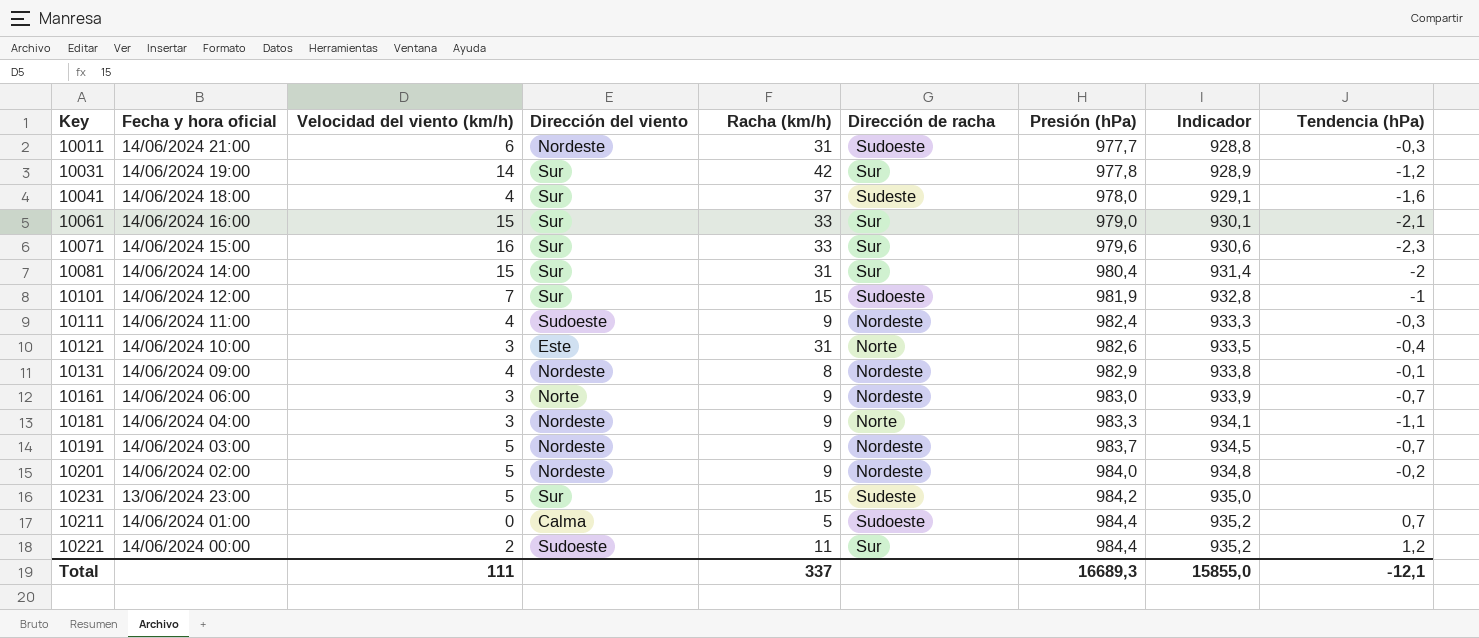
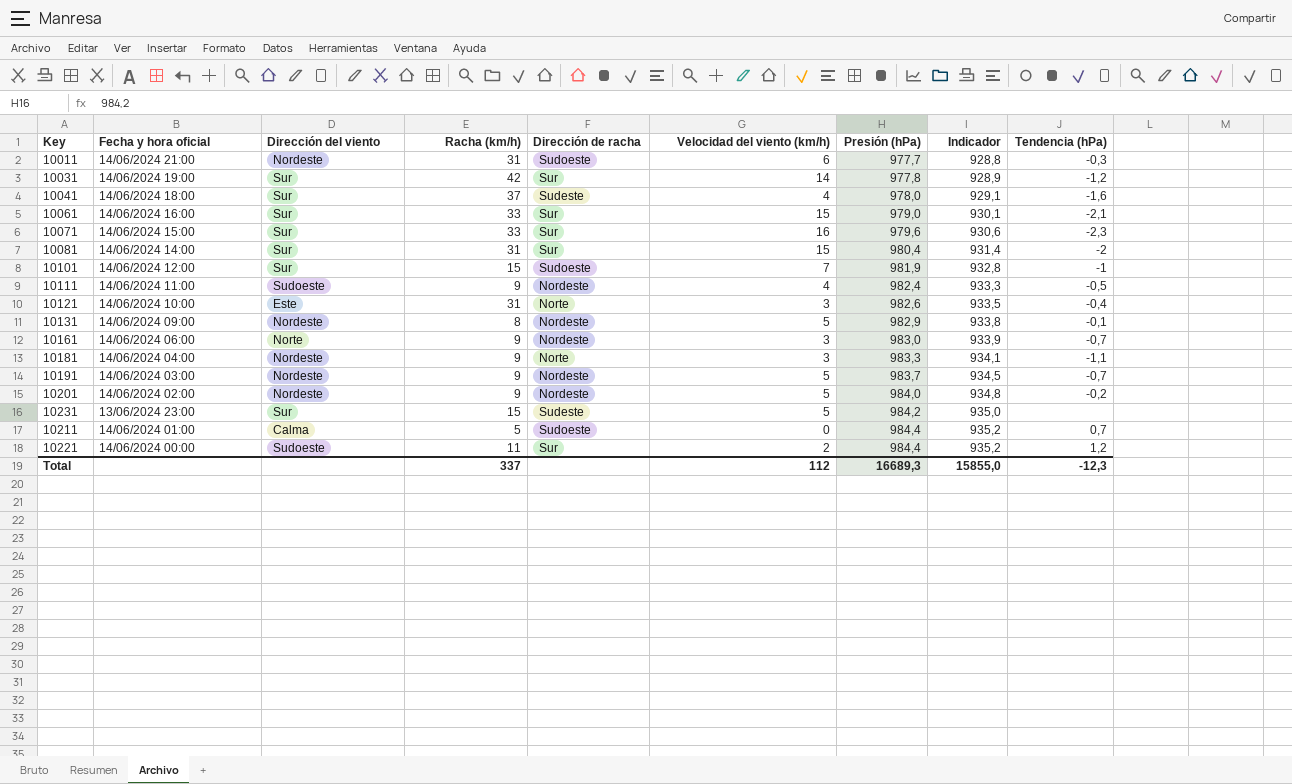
column Velocidad del viento (km/h) | position: 3 -> 6
10111 | Tendencia (hPa): -0,3 -> -0,5
10131 | Velocidad del viento (km/h): 4 -> 5
Total | Velocidad del viento (km/h): 111 -> 112
Total | Tendencia (hPa): -12,1 -> -12,3

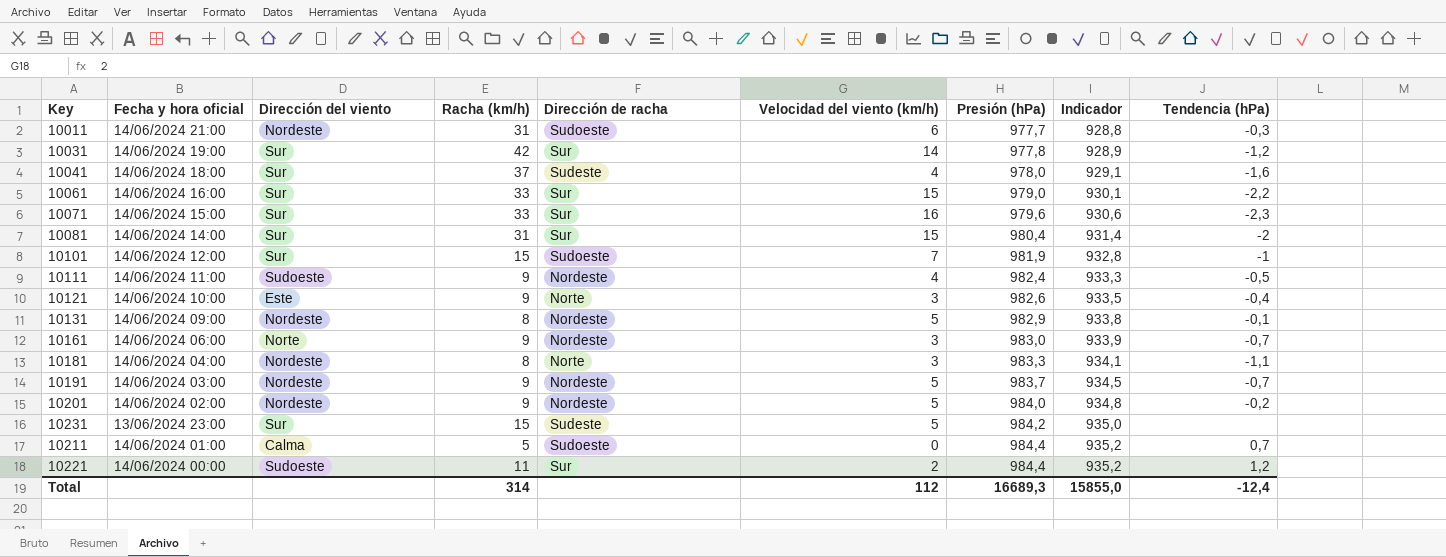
10061 | Tendencia (hPa): -2,1 -> -2,2
10121 | Racha (km/h): 31 -> 9
10181 | Racha (km/h): 9 -> 8
Total | Racha (km/h): 337 -> 314
Total | Tendencia (hPa): -12,3 -> -12,4

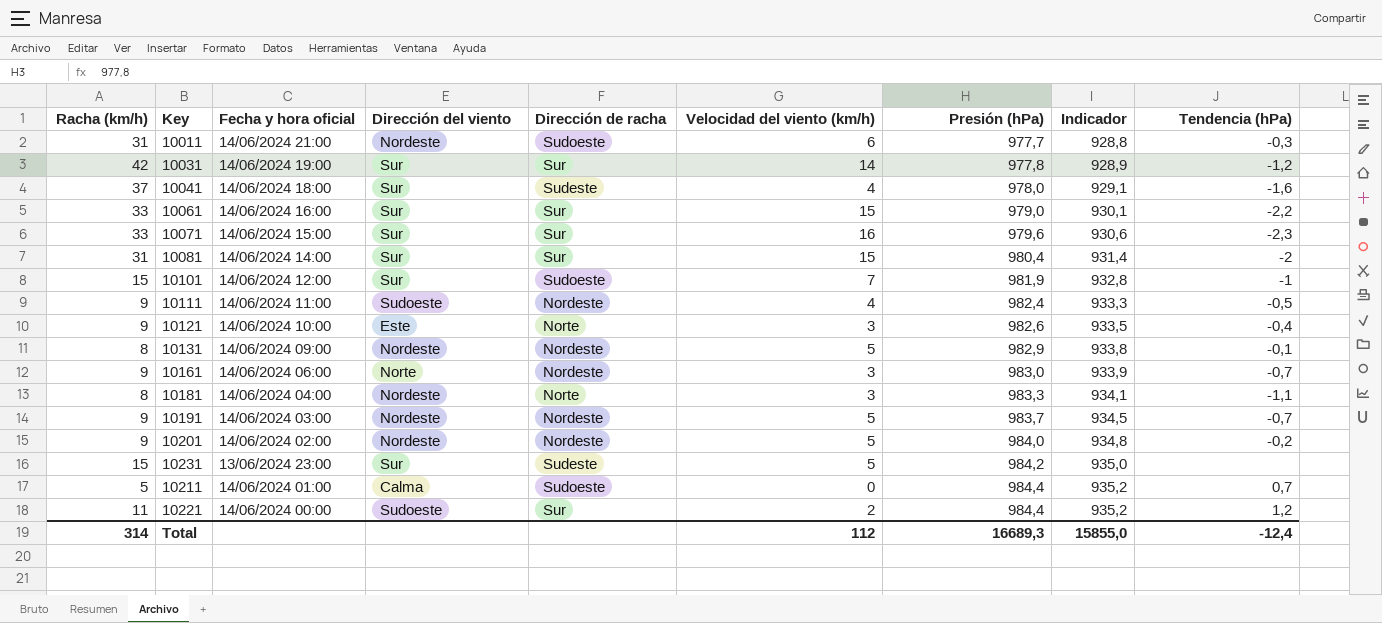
column Racha (km/h) | position: 4 -> 1

